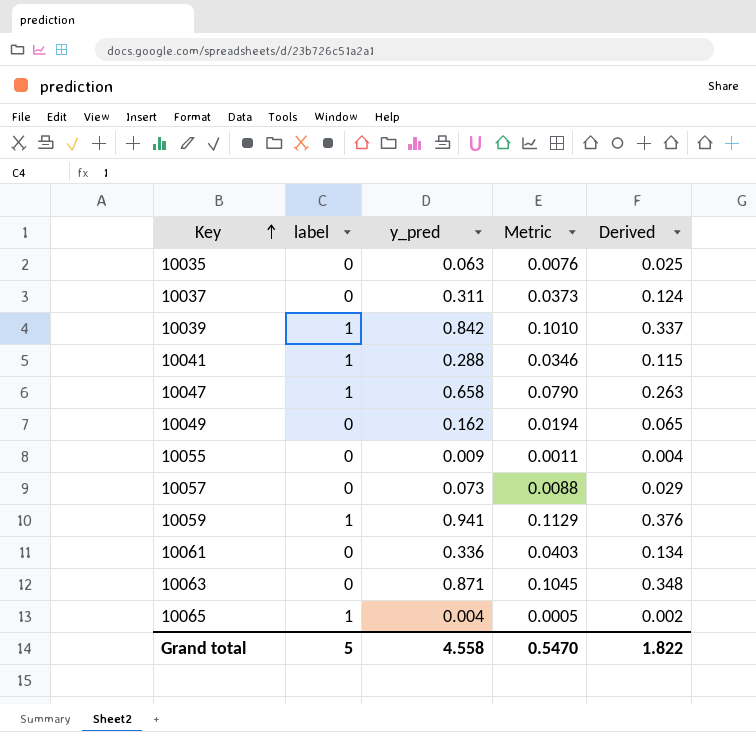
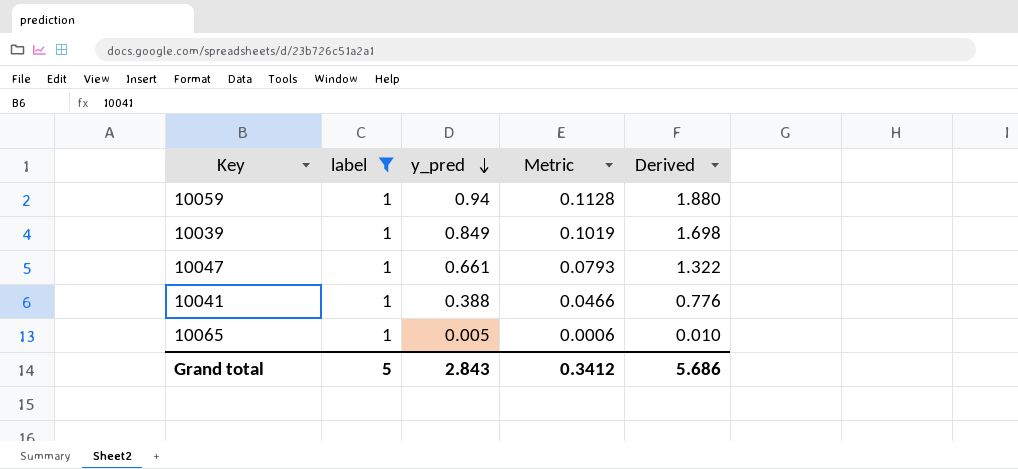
filter: none -> label = 1
row order: Key ascending -> y_pred descending
column Derived | formula: [y_pred] * 0.4 -> [y_pred] * 2
10059 | y_pred: 0.941 -> 0.94
10059 | Metric: 0.1129 -> 0.1128
10039 | y_pred: 0.842 -> 0.849
10039 | Metric: 0.1010 -> 0.1019
10047 | y_pred: 0.658 -> 0.661
10047 | Metric: 0.0790 -> 0.0793
10041 | y_pred: 0.288 -> 0.388
10041 | Metric: 0.0346 -> 0.0466
10065 | y_pred: 0.004 -> 0.005
10065 | Metric: 0.0005 -> 0.0006
Grand total | y_pred: 4.558 -> 2.843
Grand total | Metric: 0.5470 -> 0.3412
Grand total | Derived: 1.822 -> 5.686

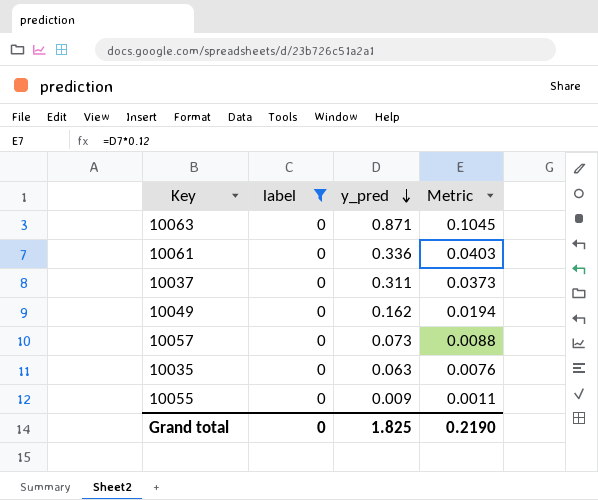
filter: label = 1 -> label = 0
column Derived | formula: [y_pred] * 2 -> none
Grand total | label: 5 -> 0
Grand total | y_pred: 2.843 -> 1.825
Grand total | Metric: 0.3412 -> 0.2190

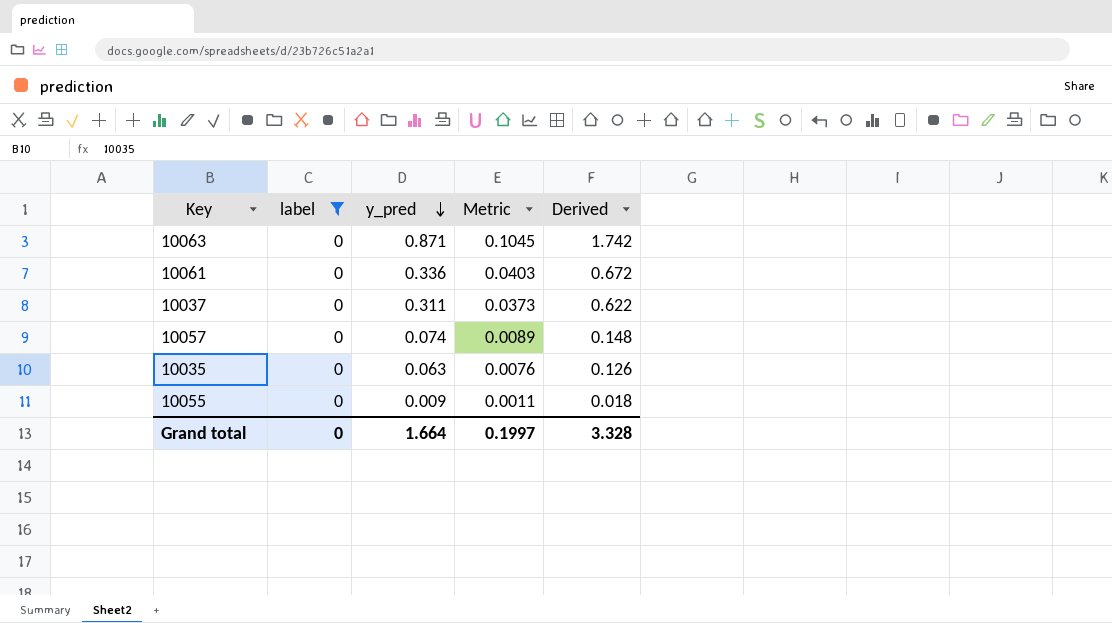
column Derived | formula: none -> [y_pred] * 2
row 10049: 0 | 0.162 | 0.0194 -> none
10057 | y_pred: 0.073 -> 0.074
10057 | Metric: 0.0088 -> 0.0089
Grand total | y_pred: 1.825 -> 1.664
Grand total | Metric: 0.2190 -> 0.1997

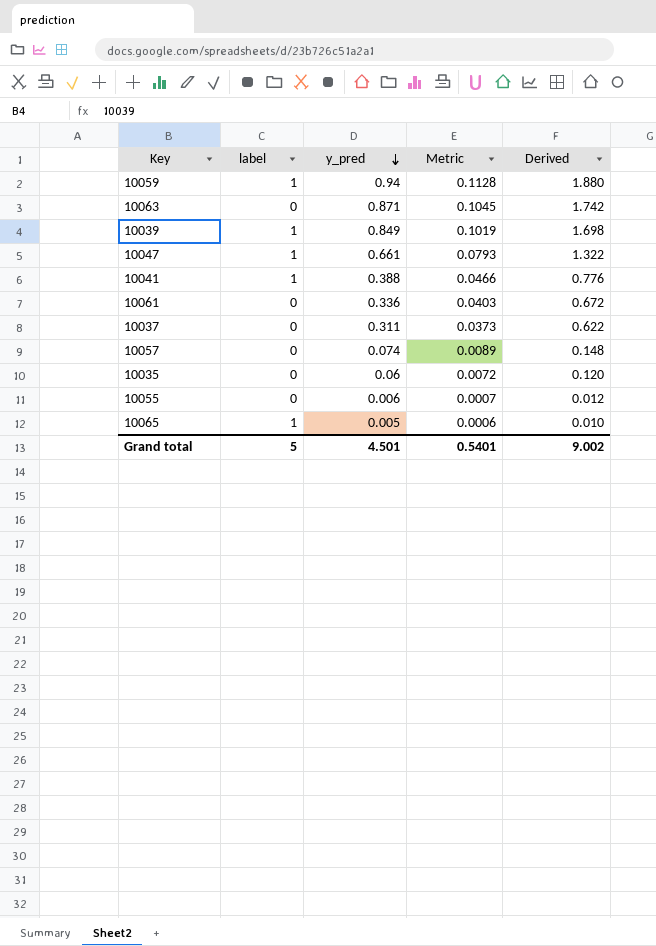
filter: label = 0 -> none
10035 | y_pred: 0.063 -> 0.06
10035 | Metric: 0.0076 -> 0.0072
10035 | Derived: 0.126 -> 0.120
10055 | y_pred: 0.009 -> 0.006
10055 | Metric: 0.0011 -> 0.0007
10055 | Derived: 0.018 -> 0.012
Grand total | label: 0 -> 5
Grand total | y_pred: 1.664 -> 4.501
Grand total | Metric: 0.1997 -> 0.5401
Grand total | Derived: 3.328 -> 9.002

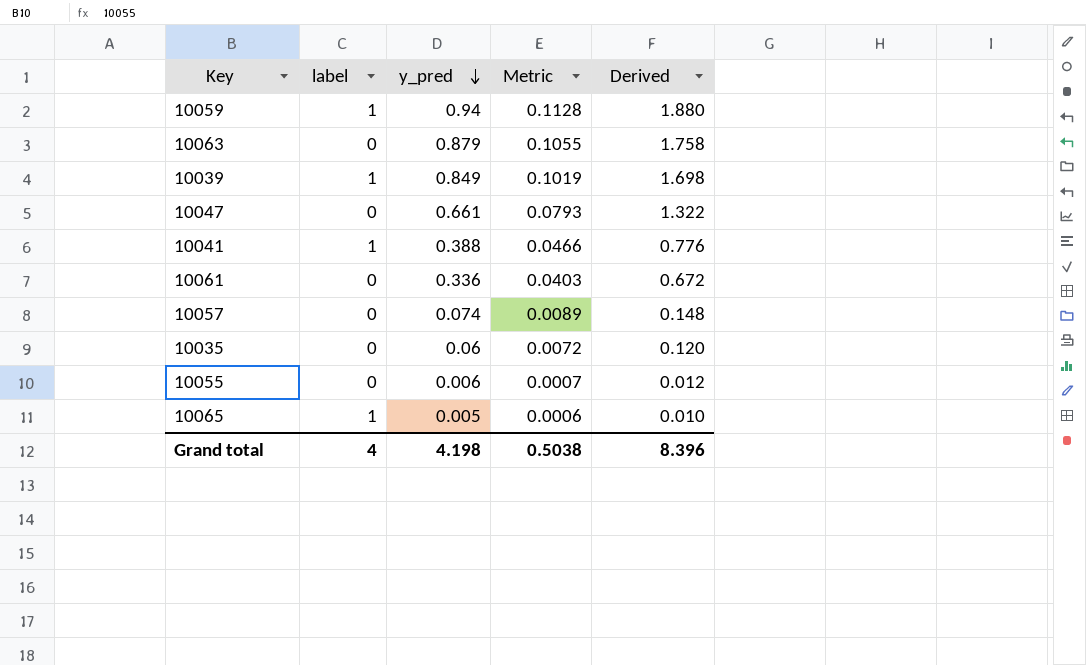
row 10037: 0 | 0.311 | 0.0373 | 0.622 -> none
10063 | y_pred: 0.871 -> 0.879
10063 | Metric: 0.1045 -> 0.1055
10063 | Derived: 1.742 -> 1.758
10047 | label: 1 -> 0
Grand total | label: 5 -> 4
Grand total | y_pred: 4.501 -> 4.198
Grand total | Metric: 0.5401 -> 0.5038
Grand total | Derived: 9.002 -> 8.396

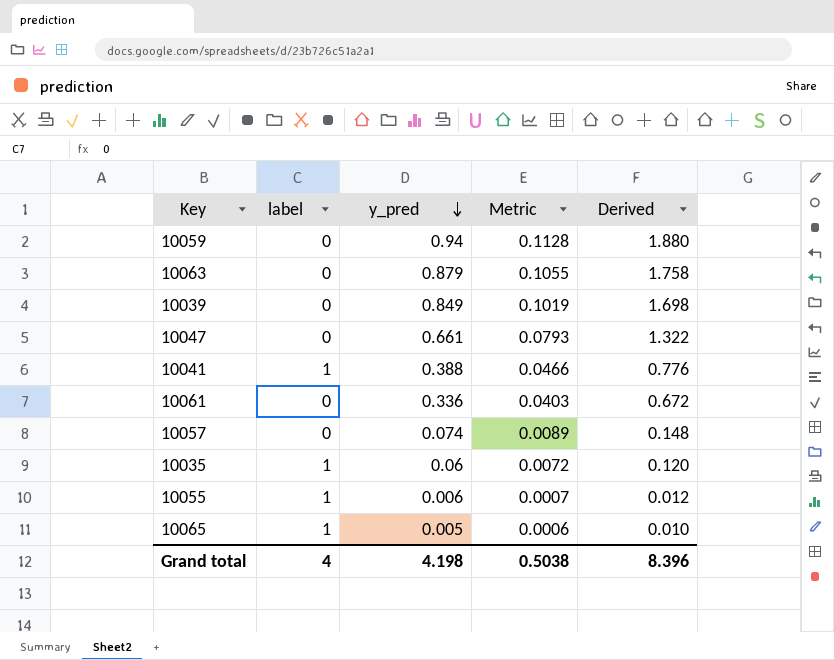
10059 | label: 1 -> 0
10039 | label: 1 -> 0
10035 | label: 0 -> 1
10055 | label: 0 -> 1

